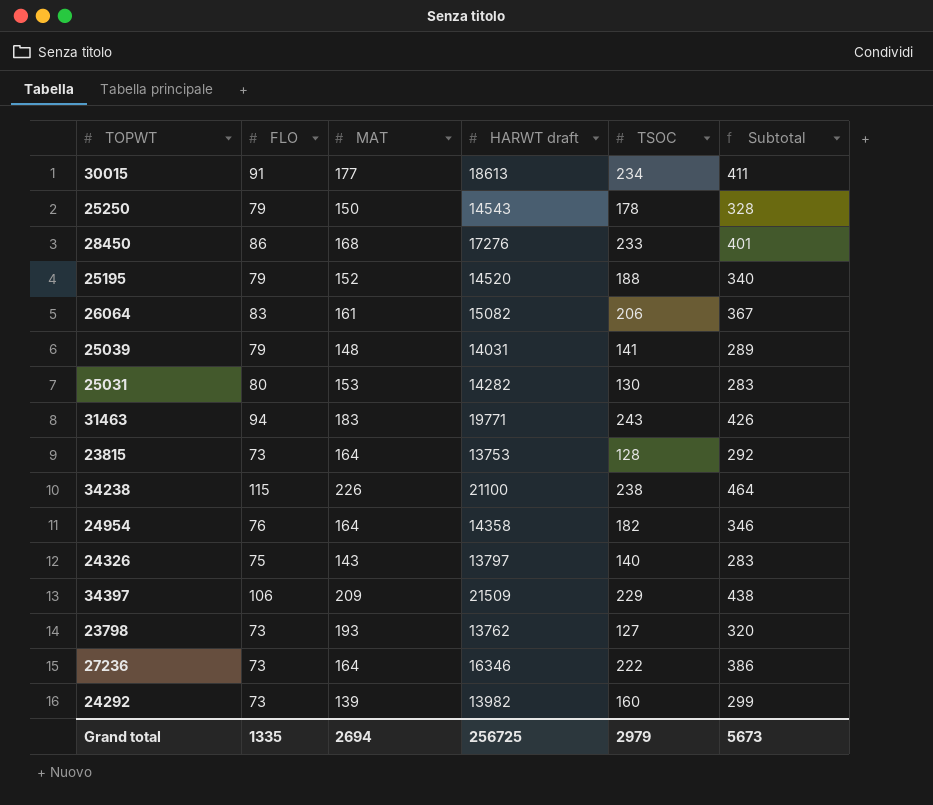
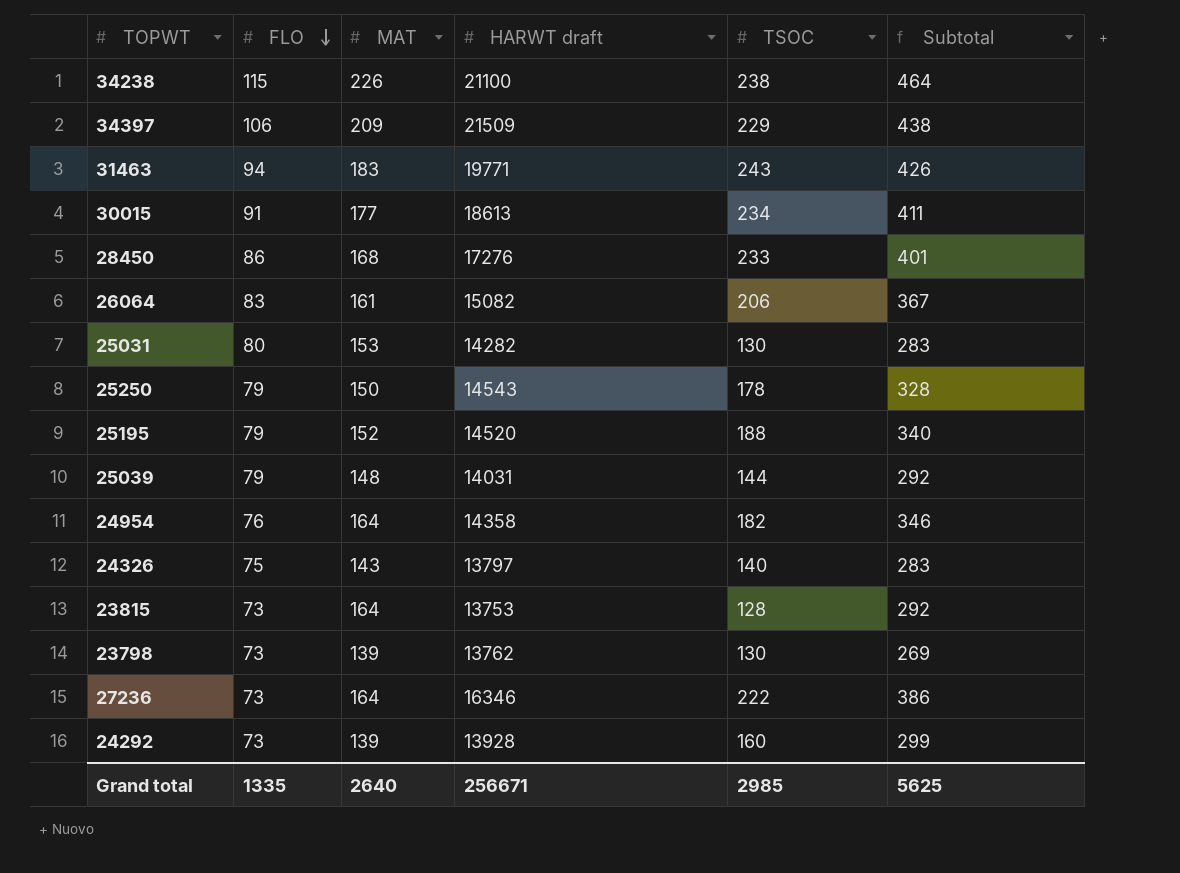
row order: none -> FLO descending
25039 | TSOC: 141 -> 144
25039 | Subtotal: 289 -> 292
23798 | MAT: 193 -> 139
23798 | TSOC: 127 -> 130
23798 | Subtotal: 320 -> 269
24292 | HARWT draft: 13982 -> 13928
Grand total | MAT: 2694 -> 2640
Grand total | HARWT draft: 256725 -> 256671
Grand total | TSOC: 2979 -> 2985
Grand total | Subtotal: 5673 -> 5625

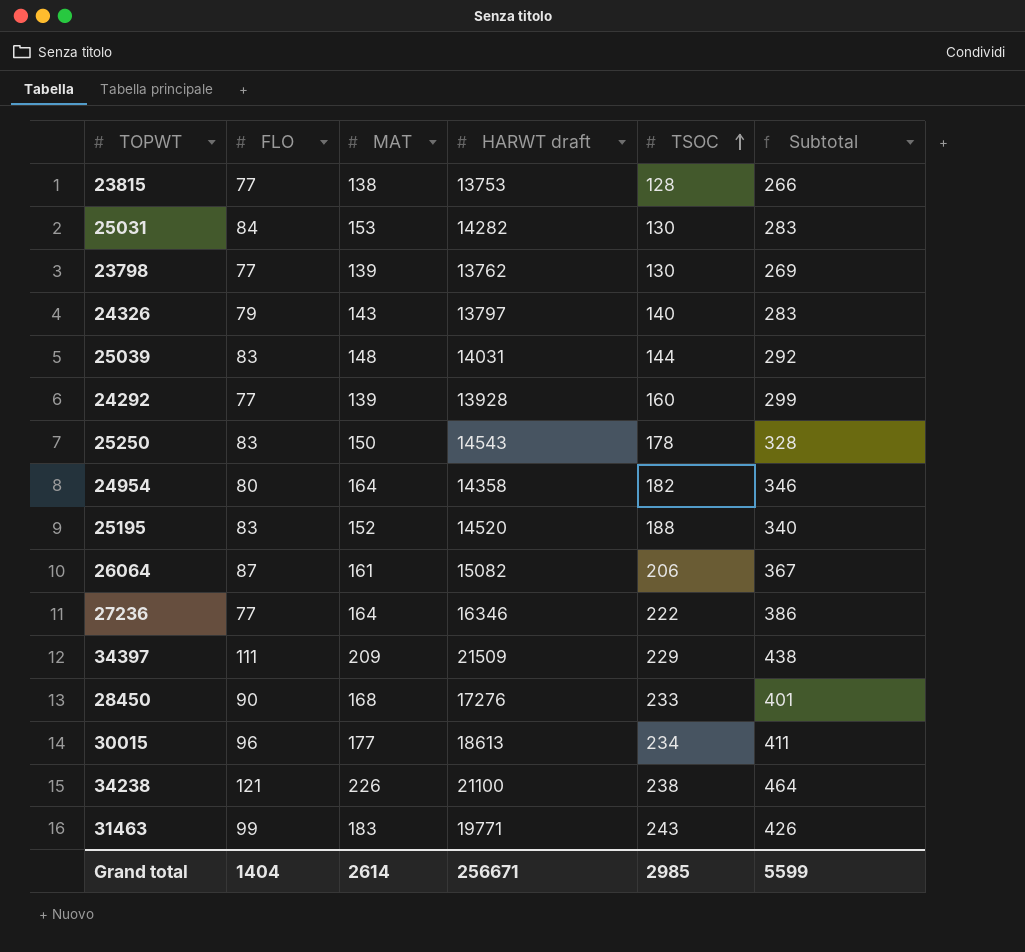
row order: FLO descending -> TSOC ascending
23815 | FLO: 73 -> 77
23815 | MAT: 164 -> 138
23815 | Subtotal: 292 -> 266
25031 | FLO: 80 -> 84
23798 | FLO: 73 -> 77
24326 | FLO: 75 -> 79
25039 | FLO: 79 -> 83
24292 | FLO: 73 -> 77
25250 | FLO: 79 -> 83
24954 | FLO: 76 -> 80
25195 | FLO: 79 -> 83
26064 | FLO: 83 -> 87
27236 | FLO: 73 -> 77
34397 | FLO: 106 -> 111
28450 | FLO: 86 -> 90
30015 | FLO: 91 -> 96
34238 | FLO: 115 -> 121
31463 | FLO: 94 -> 99
Grand total | FLO: 1335 -> 1404
Grand total | MAT: 2640 -> 2614
Grand total | Subtotal: 5625 -> 5599

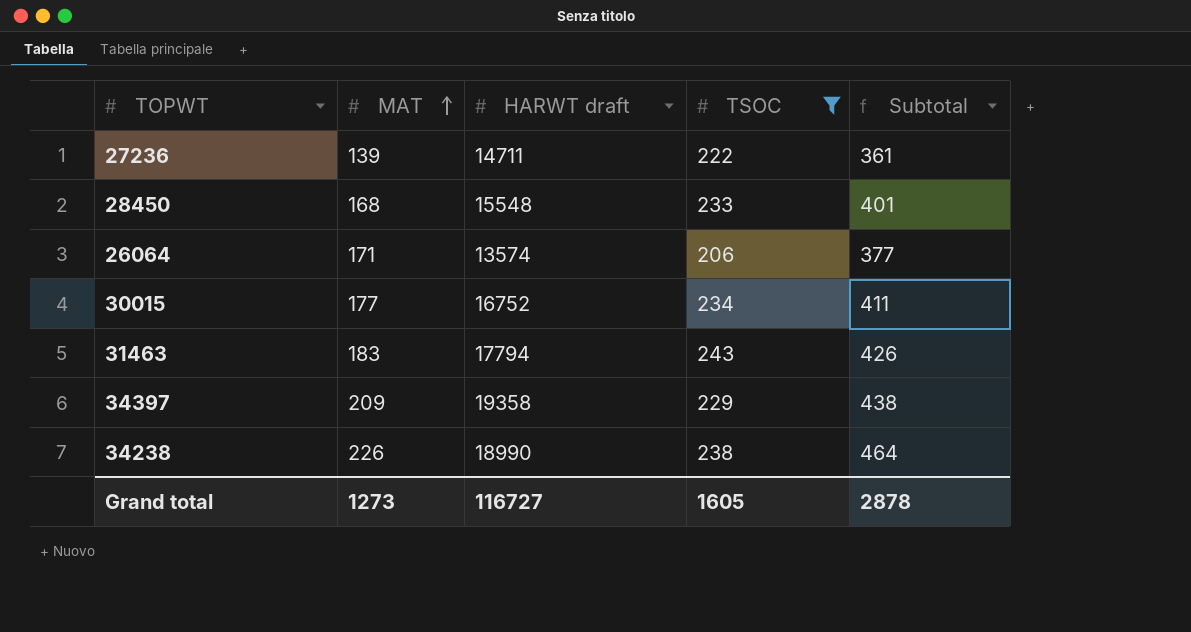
filter: none -> TSOC >= 206
row order: TSOC ascending -> MAT ascending
column FLO | position: 2 -> none
27236 | MAT: 164 -> 139
27236 | HARWT draft: 16346 -> 14711
27236 | Subtotal: 386 -> 361
28450 | HARWT draft: 17276 -> 15548
26064 | MAT: 161 -> 171
26064 | HARWT draft: 15082 -> 13574
26064 | Subtotal: 367 -> 377
30015 | HARWT draft: 18613 -> 16752
31463 | HARWT draft: 19771 -> 17794
34397 | HARWT draft: 21509 -> 19358
34238 | HARWT draft: 21100 -> 18990
Grand total | MAT: 2614 -> 1273
Grand total | HARWT draft: 256671 -> 116727
Grand total | TSOC: 2985 -> 1605
Grand total | Subtotal: 5599 -> 2878

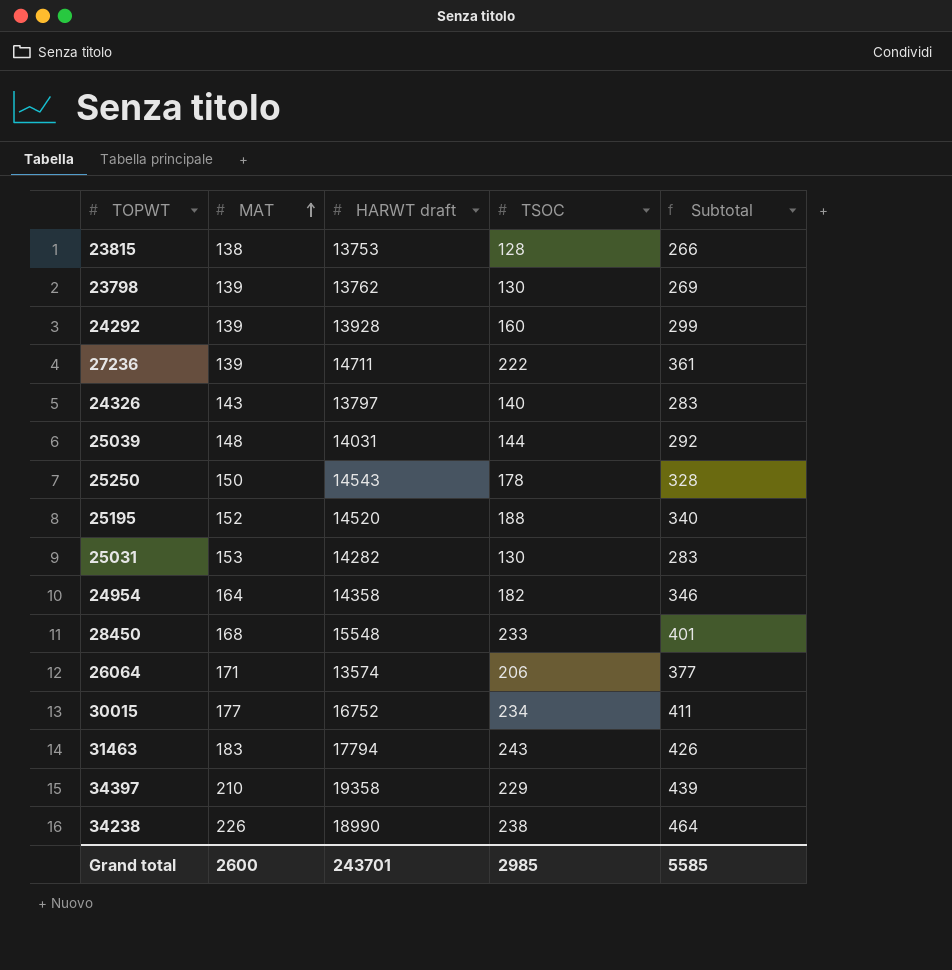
filter: TSOC >= 206 -> none
34397 | MAT: 209 -> 210
34397 | Subtotal: 438 -> 439
Grand total | MAT: 1273 -> 2600
Grand total | HARWT draft: 116727 -> 243701
Grand total | TSOC: 1605 -> 2985
Grand total | Subtotal: 2878 -> 5585

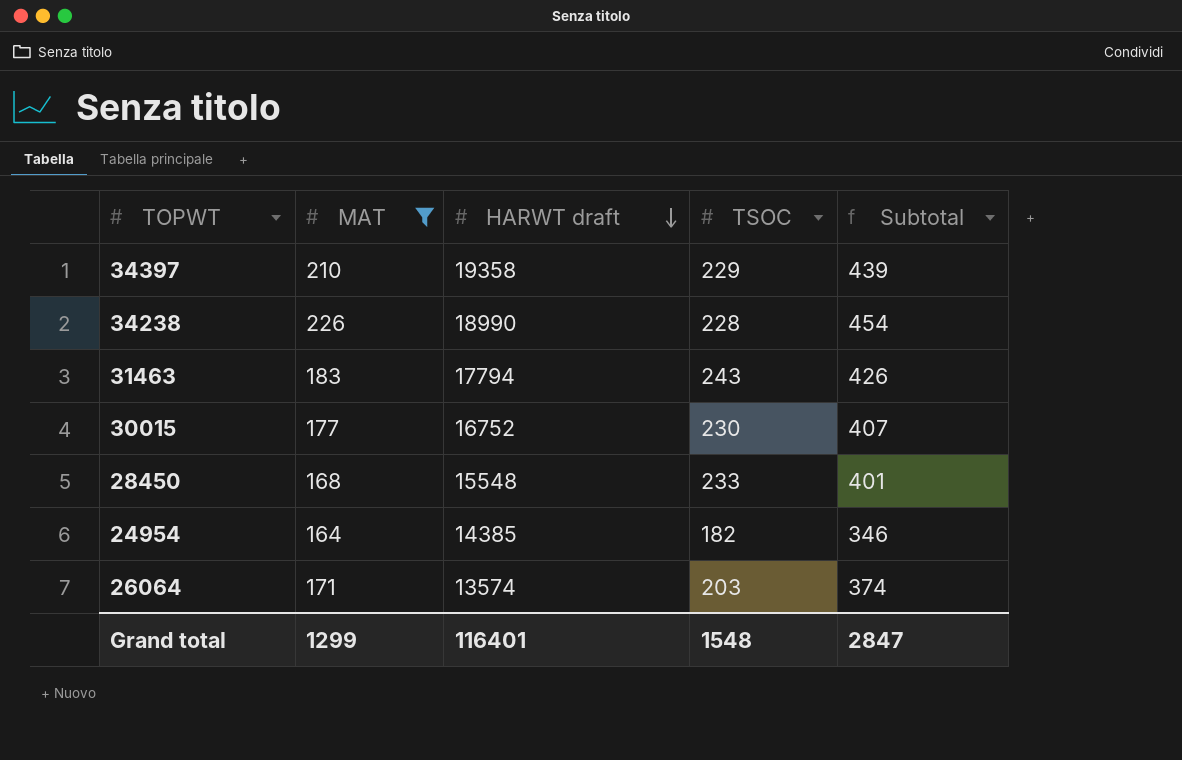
filter: none -> MAT >= 164
row order: MAT ascending -> HARWT draft descending
34238 | TSOC: 238 -> 228
34238 | Subtotal: 464 -> 454
30015 | TSOC: 234 -> 230
30015 | Subtotal: 411 -> 407
24954 | HARWT draft: 14358 -> 14385
26064 | TSOC: 206 -> 203
26064 | Subtotal: 377 -> 374
Grand total | MAT: 2600 -> 1299
Grand total | HARWT draft: 243701 -> 116401
Grand total | TSOC: 2985 -> 1548
Grand total | Subtotal: 5585 -> 2847

